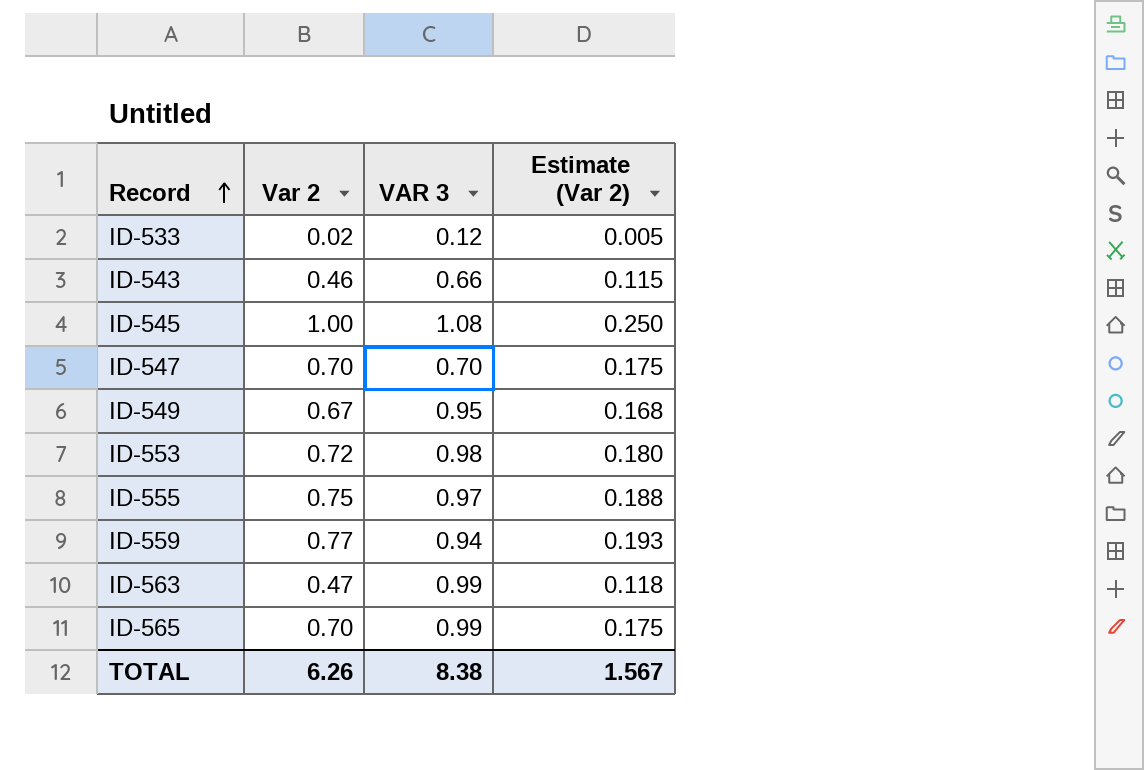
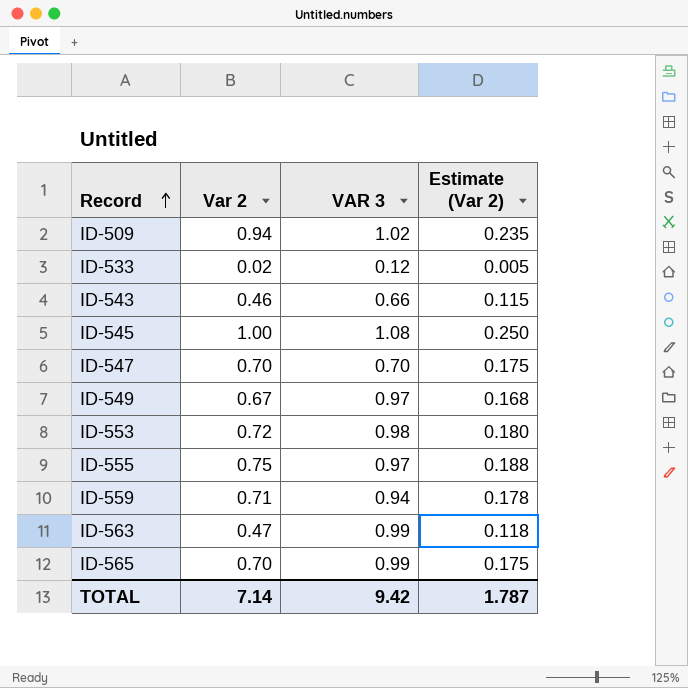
row ID-509: none -> 0.94 | 1.02 | 0.235
ID-549 | VAR 3: 0.95 -> 0.97
ID-559 | Var 2: 0.77 -> 0.71
ID-559 | Estimate (Var 2): 0.193 -> 0.178
TOTAL | Var 2: 6.26 -> 7.14
TOTAL | VAR 3: 8.38 -> 9.42
TOTAL | Estimate (Var 2): 1.567 -> 1.787

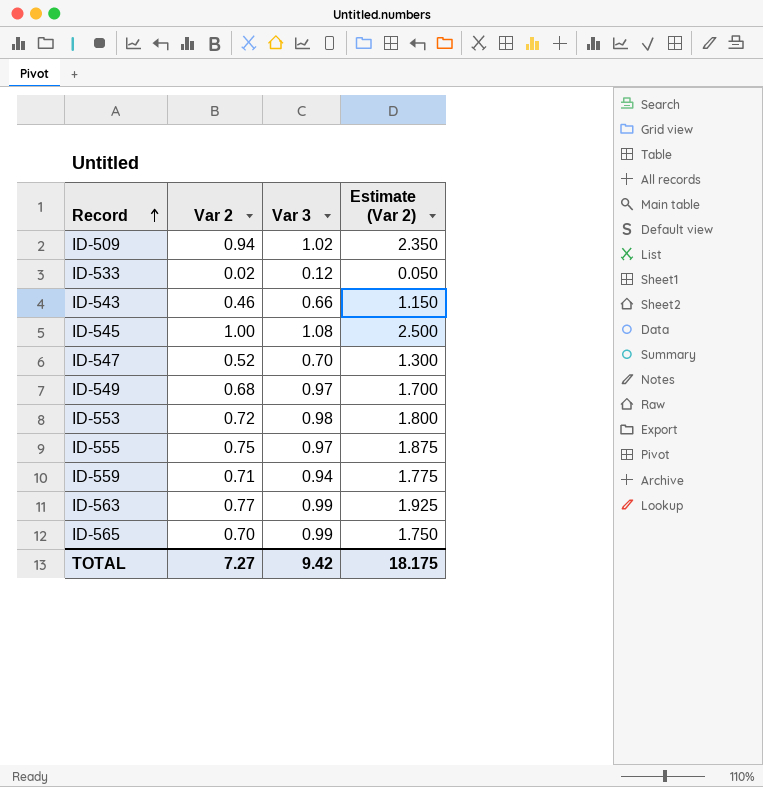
column name: VAR 3 -> Var 3
column Estimate (Var 2) | formula: [Var 2] * 0.25 -> [Var 2] * 2.5
ID-547 | Var 2: 0.70 -> 0.52
ID-549 | Var 2: 0.67 -> 0.68
ID-563 | Var 2: 0.47 -> 0.77
TOTAL | Var 2: 7.14 -> 7.27
TOTAL | Estimate (Var 2): 1.787 -> 18.175

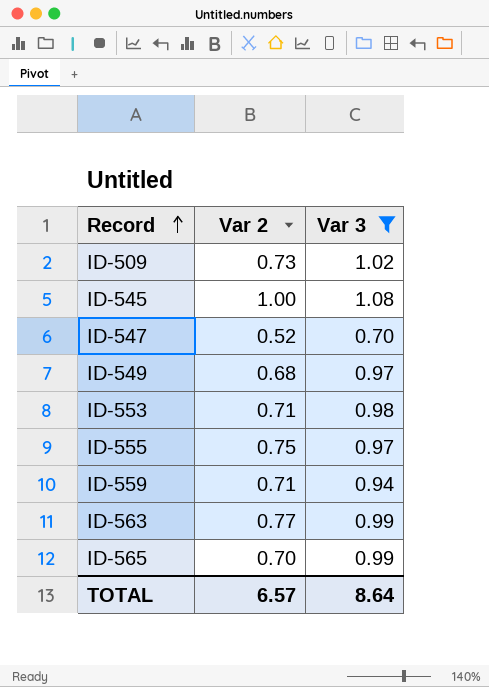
filter: none -> Var 3 >= 0.70
column Estimate (Var 2) | formula: [Var 2] * 2.5 -> none
ID-509 | Var 2: 0.94 -> 0.73
ID-553 | Var 2: 0.72 -> 0.71
TOTAL | Var 2: 7.27 -> 6.57
TOTAL | Var 3: 9.42 -> 8.64

